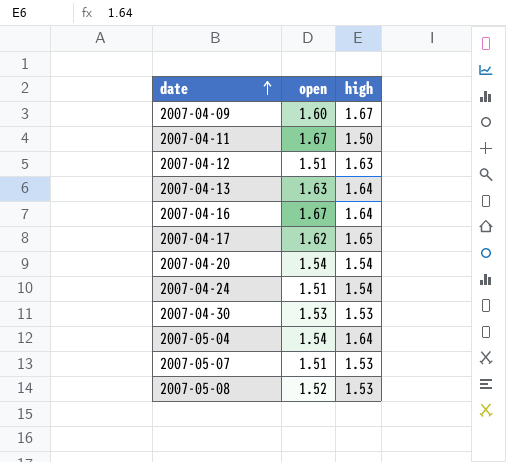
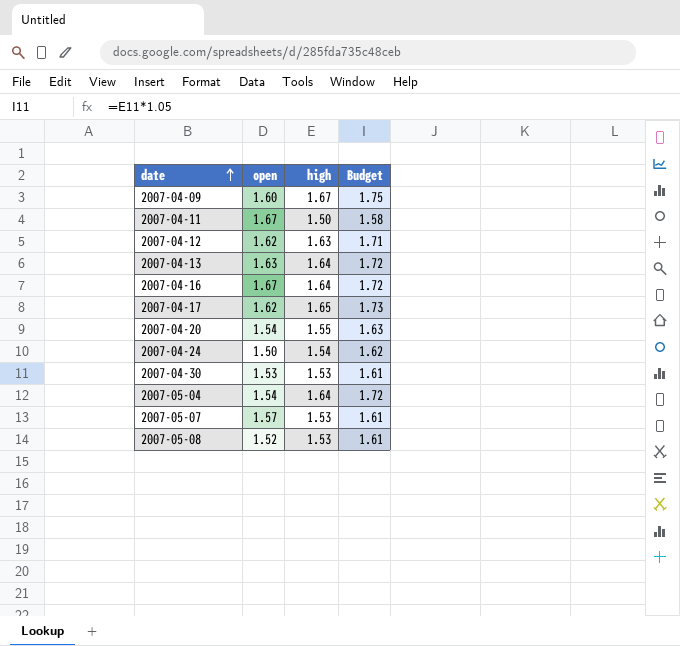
column Budget | formula: none -> [high] * 1.05
2007-04-12 | open: 1.51 -> 1.62
2007-04-20 | high: 1.54 -> 1.55
2007-04-24 | open: 1.51 -> 1.50
2007-05-07 | open: 1.51 -> 1.57

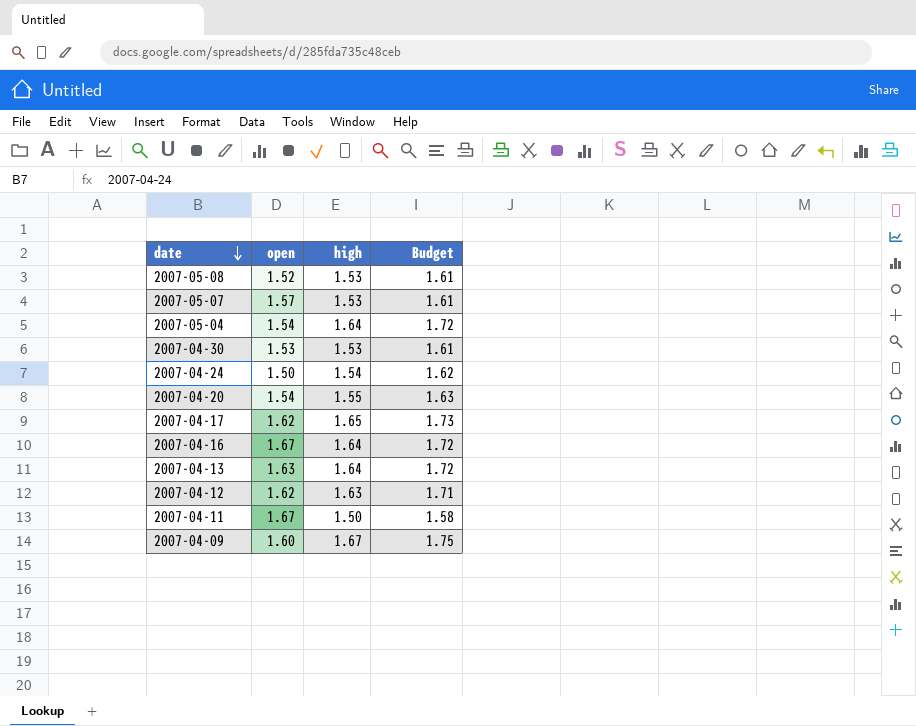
row order: date ascending -> date descending

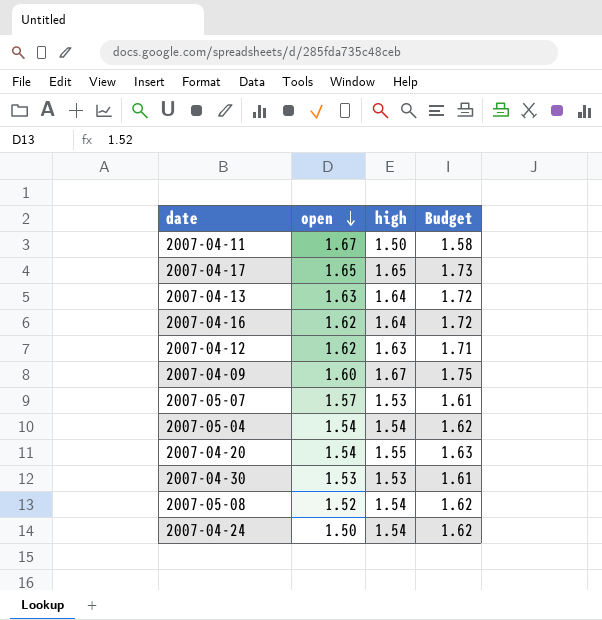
row order: date descending -> open descending
2007-04-17 | open: 1.62 -> 1.65
2007-04-16 | open: 1.67 -> 1.62
2007-05-04 | high: 1.64 -> 1.54
2007-05-04 | Budget: 1.72 -> 1.62
2007-05-08 | high: 1.53 -> 1.54
2007-05-08 | Budget: 1.61 -> 1.62

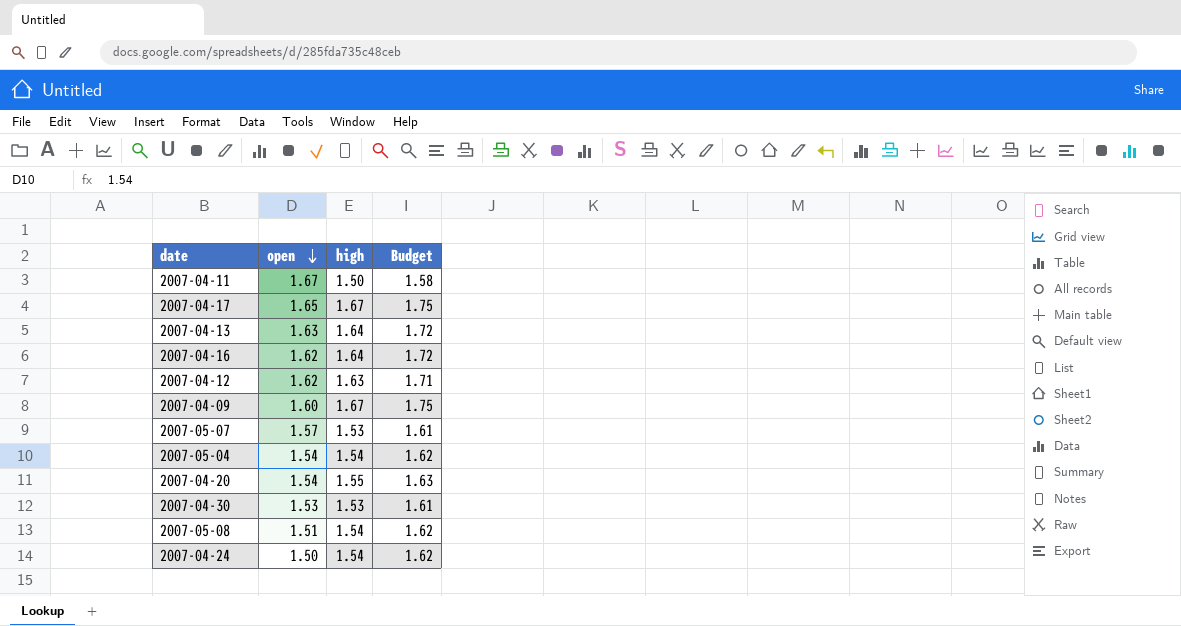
2007-04-17 | high: 1.65 -> 1.67
2007-04-17 | Budget: 1.73 -> 1.75
2007-05-08 | open: 1.52 -> 1.51

